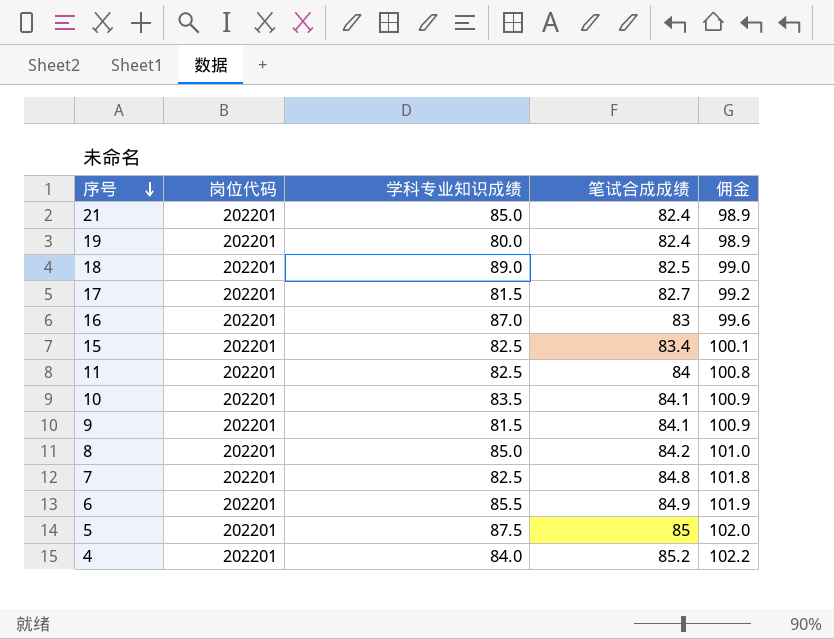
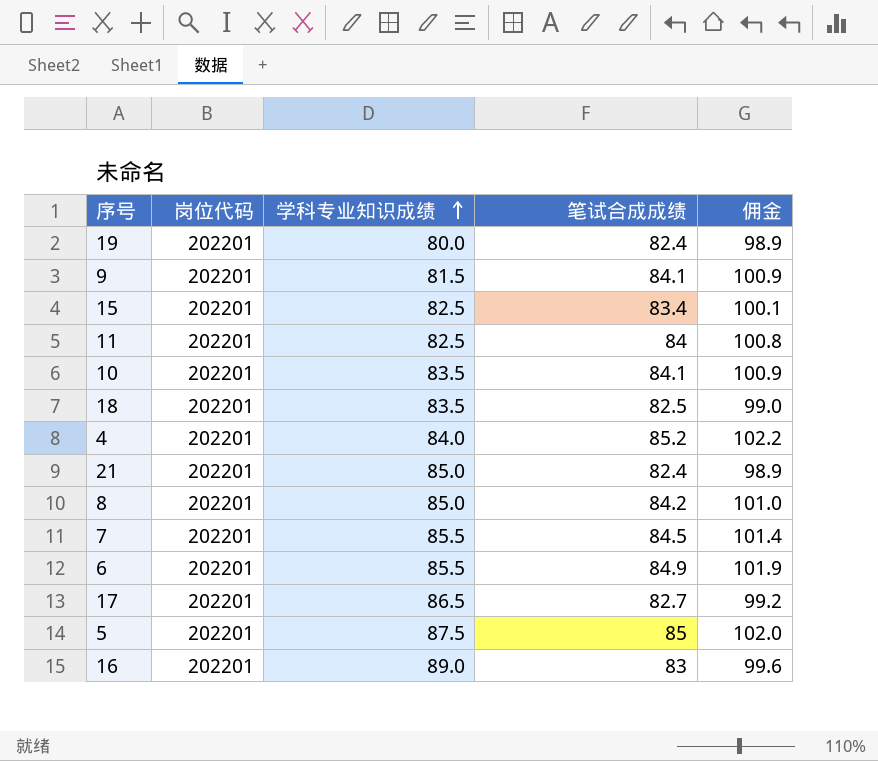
row order: 序号 descending -> 学科专业知识成绩 ascending
18 | 学科专业知识成绩: 89.0 -> 83.5
7 | 学科专业知识成绩: 82.5 -> 85.5
7 | 笔试合成成绩: 84.8 -> 84.5
7 | 佣金: 101.8 -> 101.4
17 | 学科专业知识成绩: 81.5 -> 86.5
16 | 学科专业知识成绩: 87.0 -> 89.0

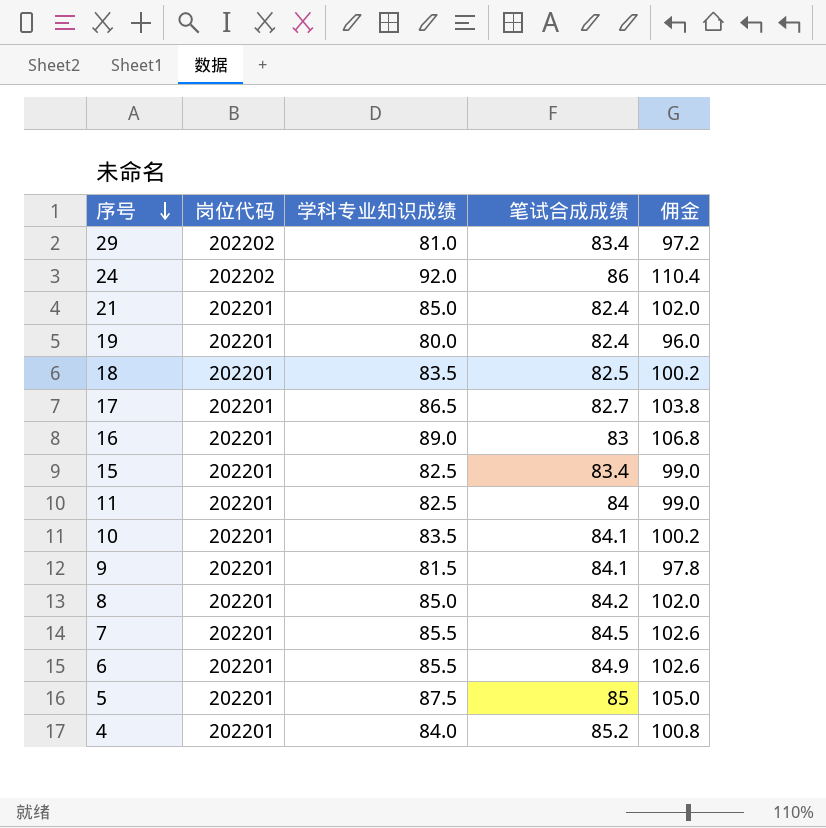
row order: 学科专业知识成绩 ascending -> 序号 descending
column 佣金 | formula: [笔试合成成绩] * 1.2 -> [学科专业知识成绩] * 1.2
row 29: none -> 202202 | 81.0 | 83.4 | 97.2
row 24: none -> 202202 | 92.0 | 86 | 110.4

